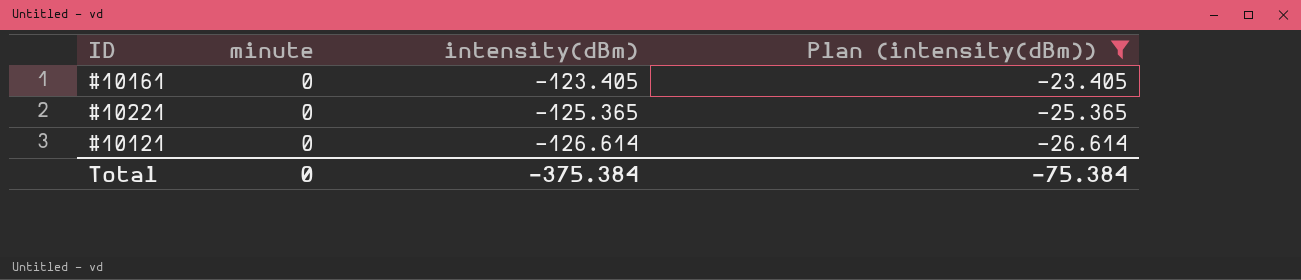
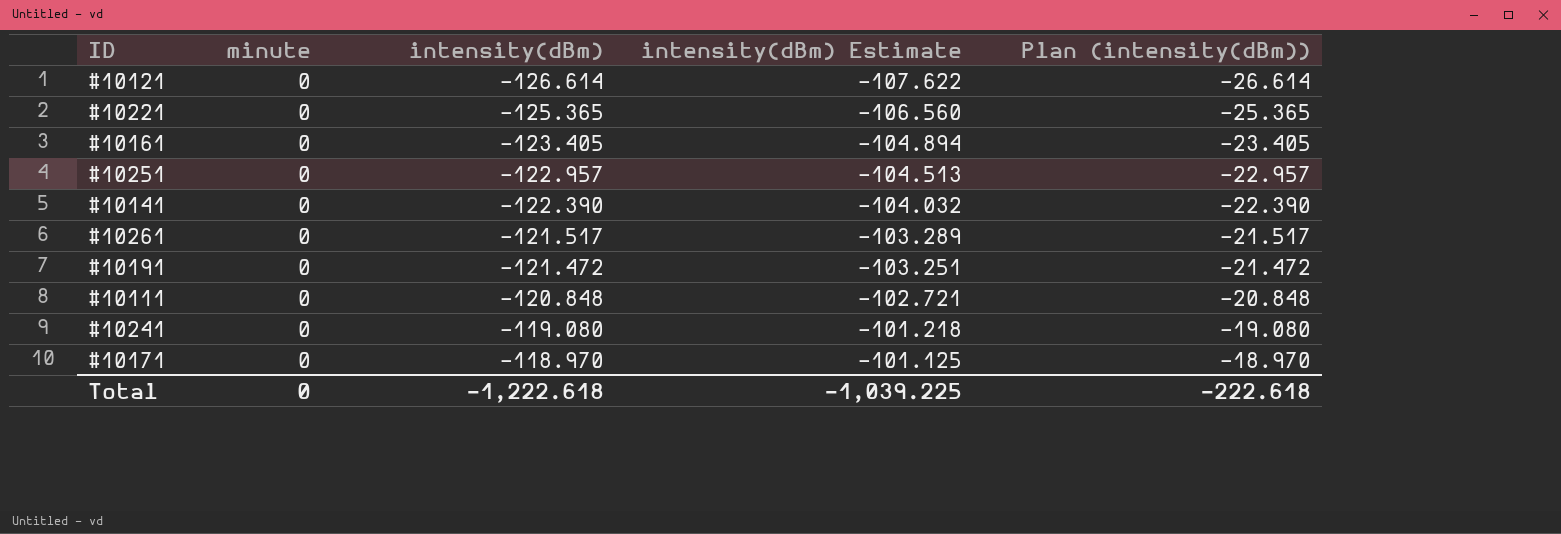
filter: Plan (intensity(dBm)) <= -23.405 -> none
row order: intensity(dBm) descending -> intensity(dBm) ascending
column intensity(dBm) Estimate | formula: none -> [intensity(dBm)] * 0.85
Total | intensity(dBm): -375.384 -> -1,222.618
Total | Plan (intensity(dBm)): -75.384 -> -222.618

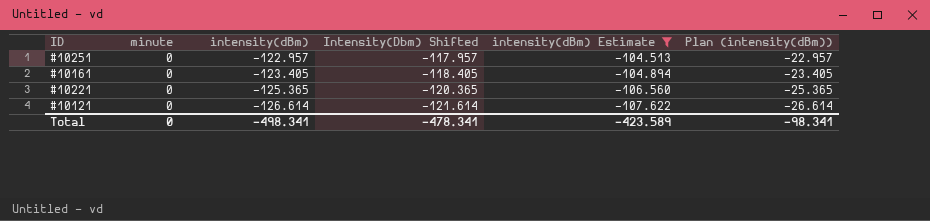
filter: none -> intensity(dBm) Estimate <= -104.513
row order: intensity(dBm) ascending -> intensity(dBm) descending
column Intensity(Dbm) Shifted | formula: none -> [intensity(dBm)] + 5
Total | intensity(dBm): -1,222.618 -> -498.341
Total | intensity(dBm) Estimate: -1,039.225 -> -423.589
Total | Plan (intensity(dBm)): -222.618 -> -98.341

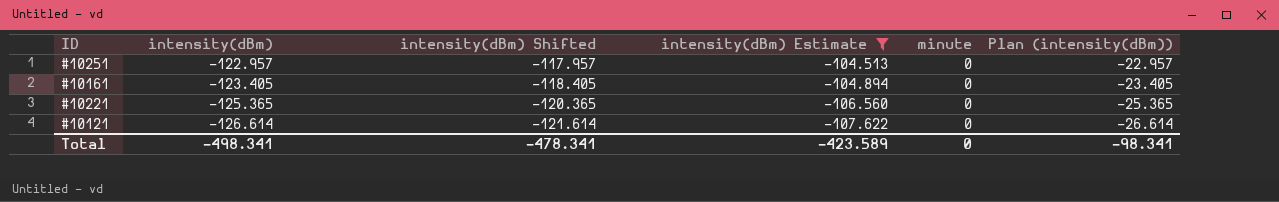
column name: Intensity(Dbm) Shifted -> intensity(dBm) Shifted
column minute | position: 2 -> 5

